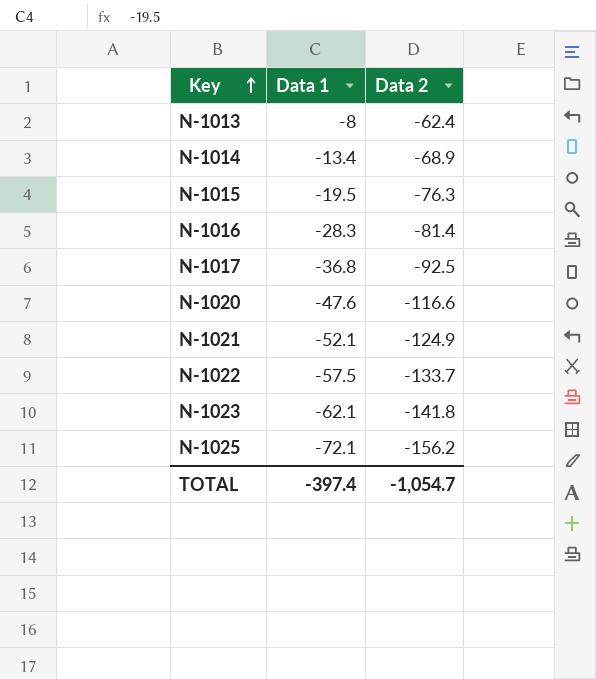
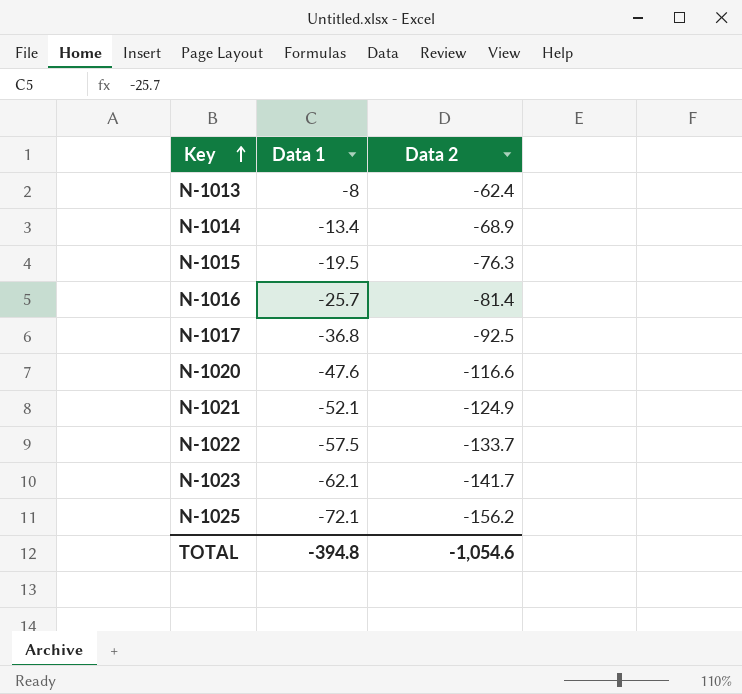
N-1016 | Data 1: -28.3 -> -25.7
N-1023 | Data 2: -141.8 -> -141.7
TOTAL | Data 1: -397.4 -> -394.8
TOTAL | Data 2: -1,054.7 -> -1,054.6

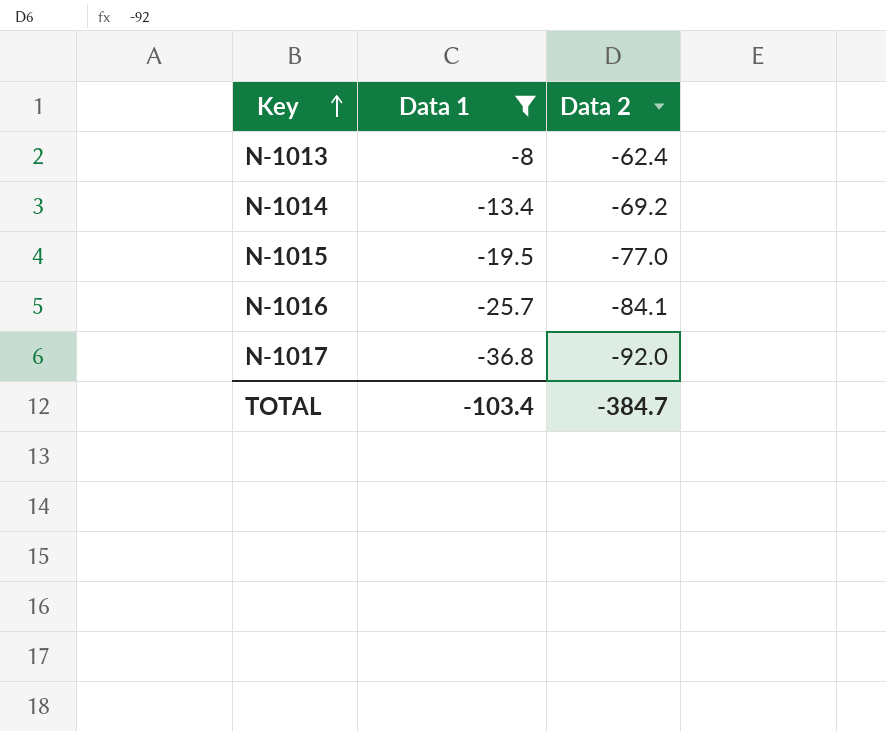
filter: none -> Data 1 >= -36.8
N-1014 | Data 2: -68.9 -> -69.2
N-1015 | Data 2: -76.3 -> -77.0
N-1016 | Data 2: -81.4 -> -84.1
N-1017 | Data 2: -92.5 -> -92.0
TOTAL | Data 1: -394.8 -> -103.4
TOTAL | Data 2: -1,054.6 -> -384.7

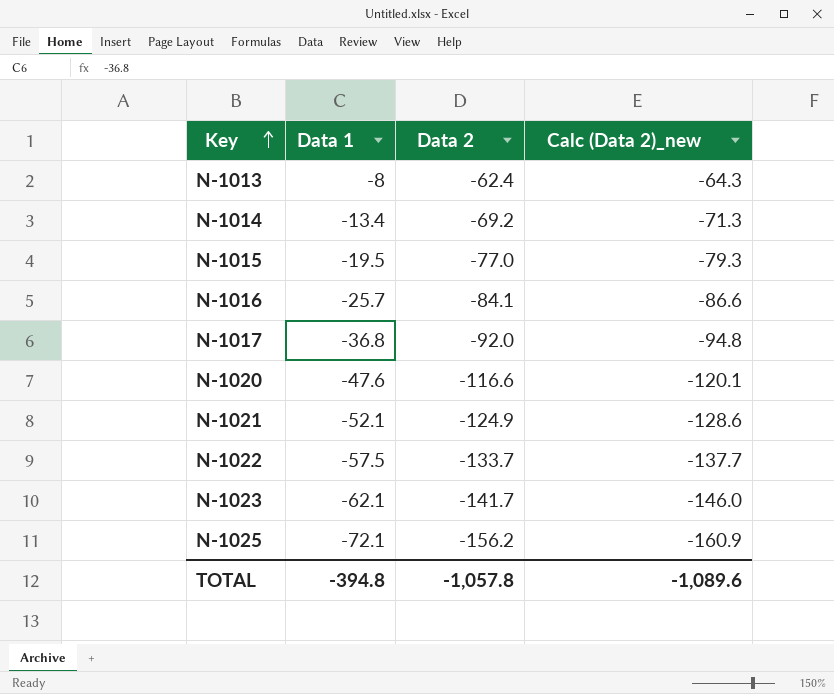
filter: Data 1 >= -36.8 -> none
column Calc (Data 2)_new | formula: none -> [Data 2] * 1.03
TOTAL | Data 1: -103.4 -> -394.8
TOTAL | Data 2: -384.7 -> -1,057.8

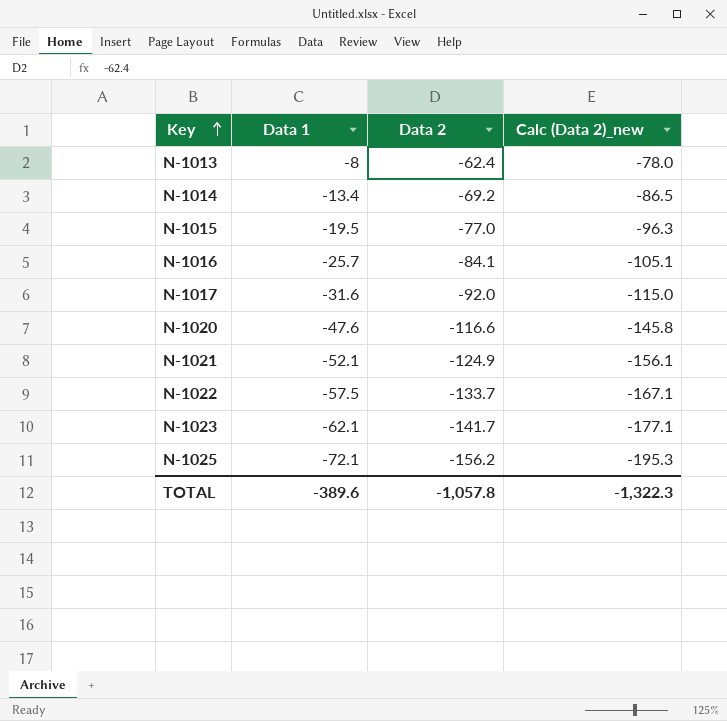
column Calc (Data 2)_new | formula: [Data 2] * 1.03 -> [Data 2] * 1.25
N-1017 | Data 1: -36.8 -> -31.6
TOTAL | Data 1: -394.8 -> -389.6
TOTAL | Calc (Data 2)_new: -1,089.6 -> -1,322.3

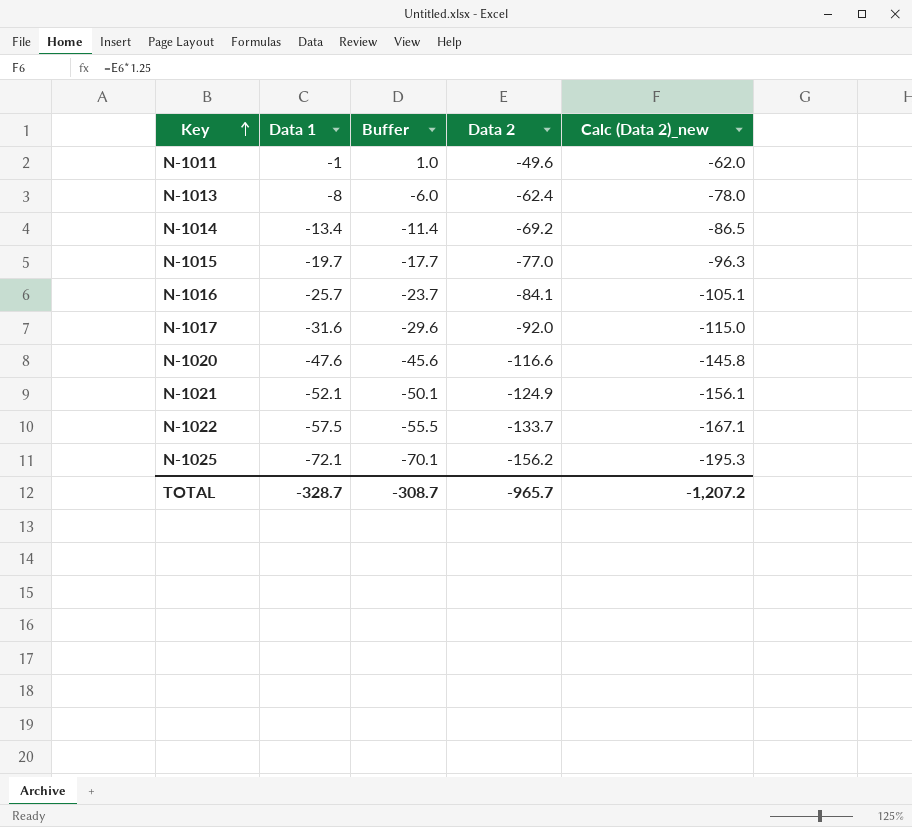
column Buffer | formula: none -> [Data 1] + 2
row N-1023: -62.1 | -141.7 | -177.1 -> none
row N-1011: none -> -1 | 1.0 | -49.6 | -62.0
N-1015 | Data 1: -19.5 -> -19.7
TOTAL | Data 1: -389.6 -> -328.7
TOTAL | Data 2: -1,057.8 -> -965.7
TOTAL | Calc (Data 2)_new: -1,322.3 -> -1,207.2

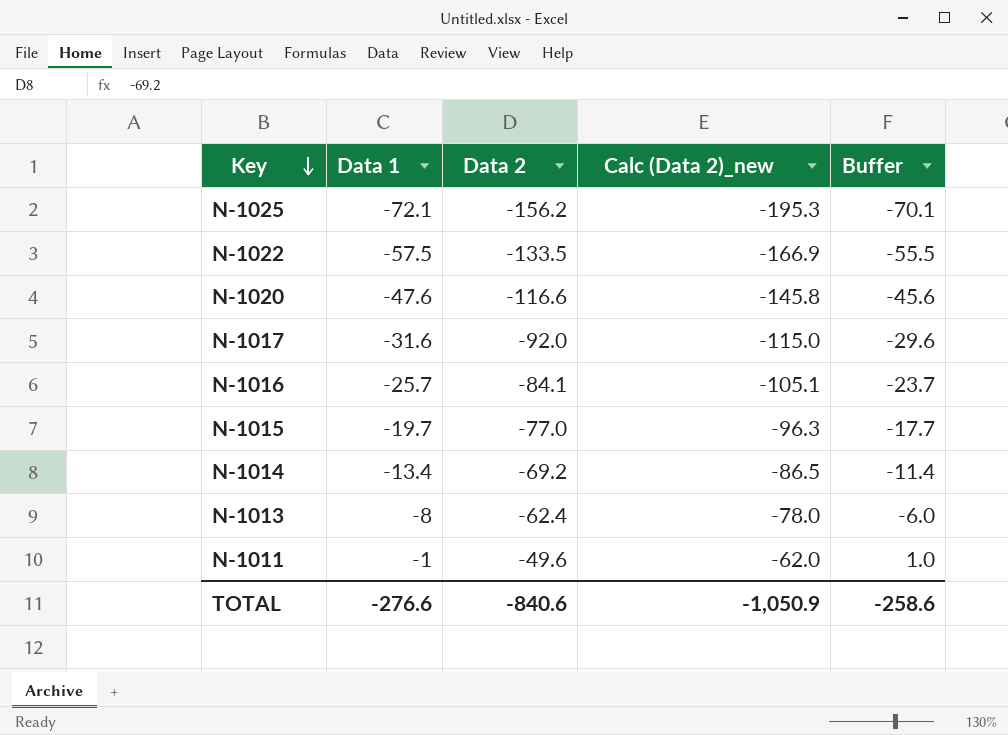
row order: Key ascending -> Key descending
column Buffer | position: 3 -> 5
row N-1021: -52.1 | -50.1 | -124.9 | -156.1 -> none
N-1022 | Data 2: -133.7 -> -133.5
N-1022 | Calc (Data 2)_new: -167.1 -> -166.9
TOTAL | Data 1: -328.7 -> -276.6
TOTAL | Data 2: -965.7 -> -840.6
TOTAL | Calc (Data 2)_new: -1,207.2 -> -1,050.9
TOTAL | Buffer: -308.7 -> -258.6

